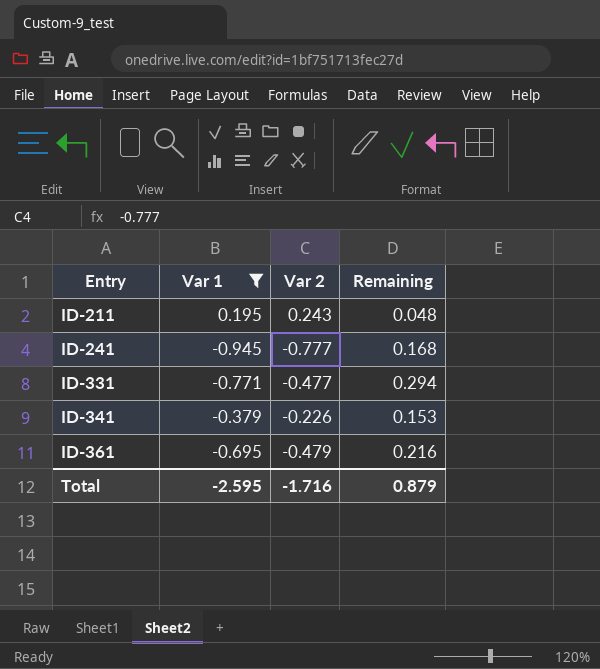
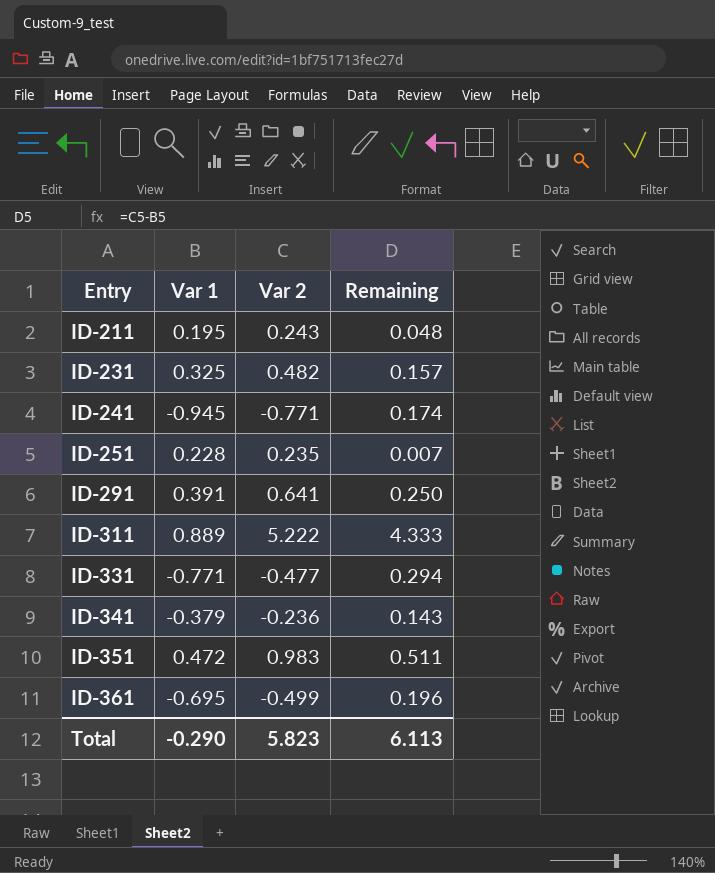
filter: Var 1 <= 0.195 -> none
ID-241 | Var 2: -0.777 -> -0.771
ID-241 | Remaining: 0.168 -> 0.174
ID-341 | Var 2: -0.226 -> -0.236
ID-341 | Remaining: 0.153 -> 0.143
ID-361 | Var 2: -0.479 -> -0.499
ID-361 | Remaining: 0.216 -> 0.196
Total | Var 1: -2.595 -> -0.290
Total | Var 2: -1.716 -> 5.823
Total | Remaining: 0.879 -> 6.113

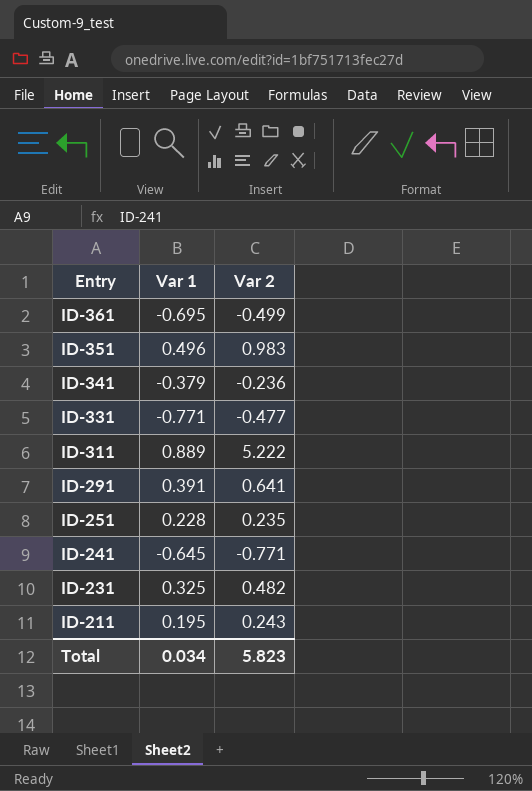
row order: Entry ascending -> Entry descending
column Remaining | formula: [Var 2] - [Var 1] -> none
ID-351 | Var 1: 0.472 -> 0.496
ID-241 | Var 1: -0.945 -> -0.645
Total | Var 1: -0.290 -> 0.034

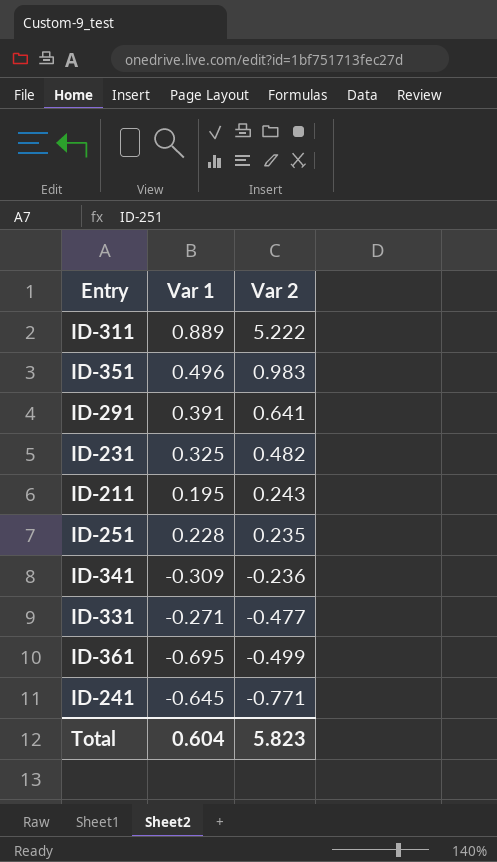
row order: Entry descending -> Var 2 descending
ID-341 | Var 1: -0.379 -> -0.309
ID-331 | Var 1: -0.771 -> -0.271
Total | Var 1: 0.034 -> 0.604

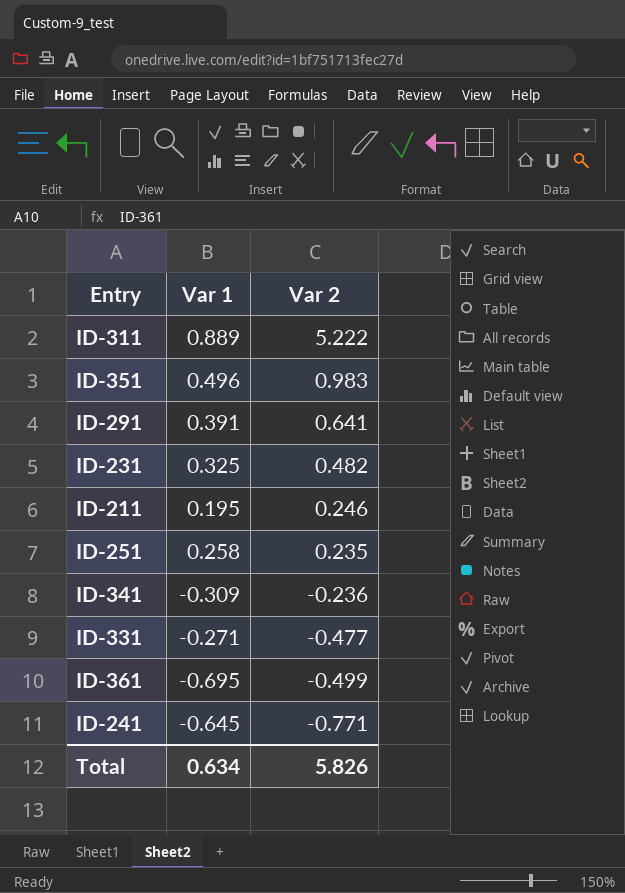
ID-211 | Var 2: 0.243 -> 0.246
ID-251 | Var 1: 0.228 -> 0.258
Total | Var 1: 0.604 -> 0.634
Total | Var 2: 5.823 -> 5.826

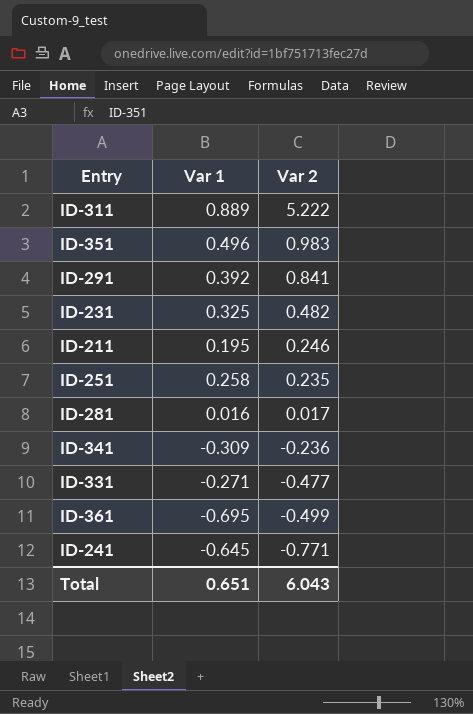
ID-291 | Var 1: 0.391 -> 0.392
ID-291 | Var 2: 0.641 -> 0.841
row ID-281: none -> 0.016 | 0.017
Total | Var 1: 0.634 -> 0.651
Total | Var 2: 5.826 -> 6.043

